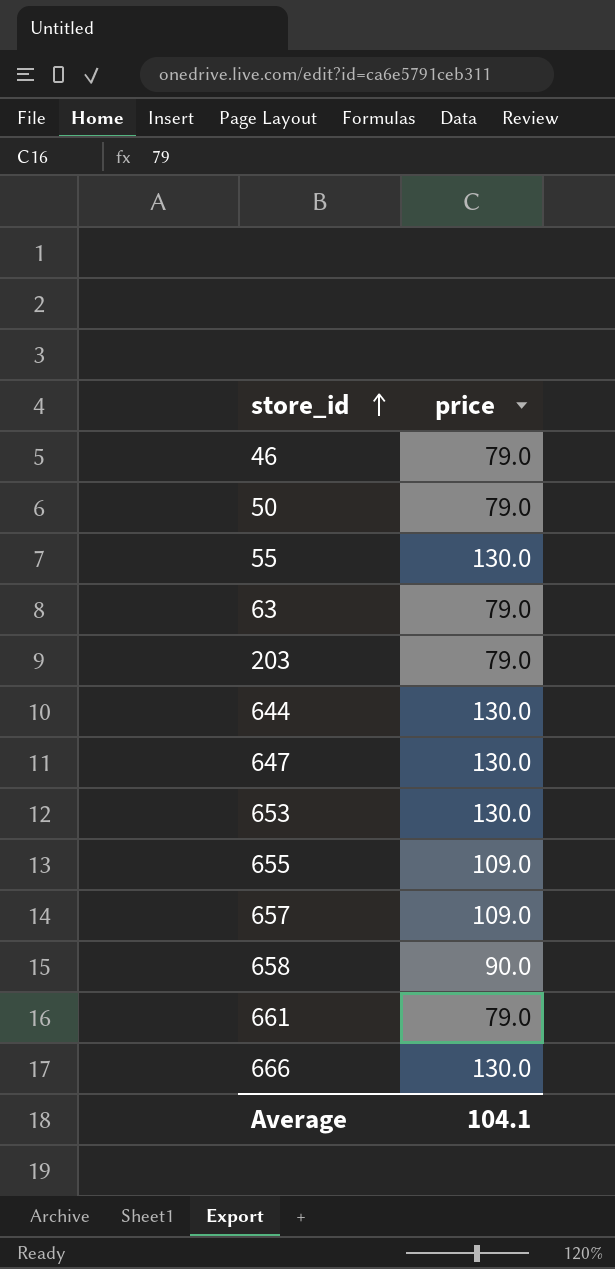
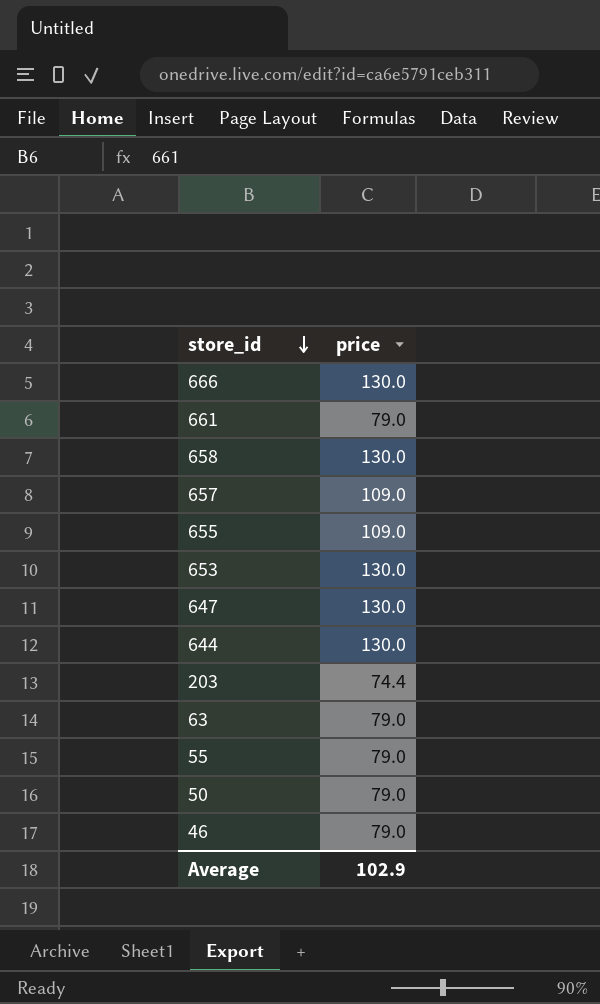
row order: store_id ascending -> store_id descending
658 | price: 90.0 -> 130.0
203 | price: 79.0 -> 74.4
55 | price: 130.0 -> 79.0
Average | price: 104.1 -> 102.9

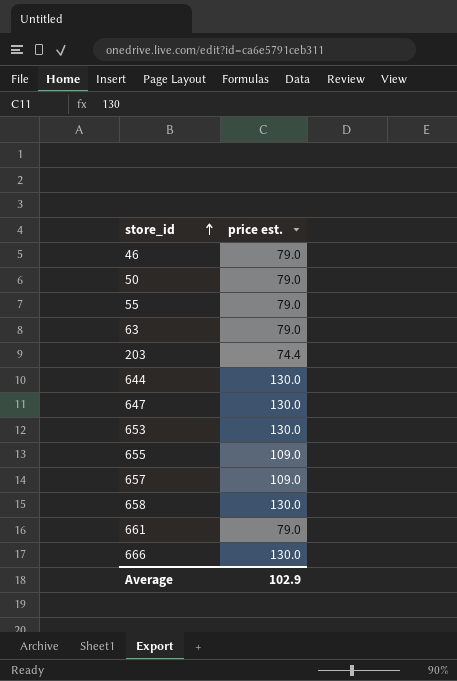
row order: store_id descending -> store_id ascending
column name: price -> price est.

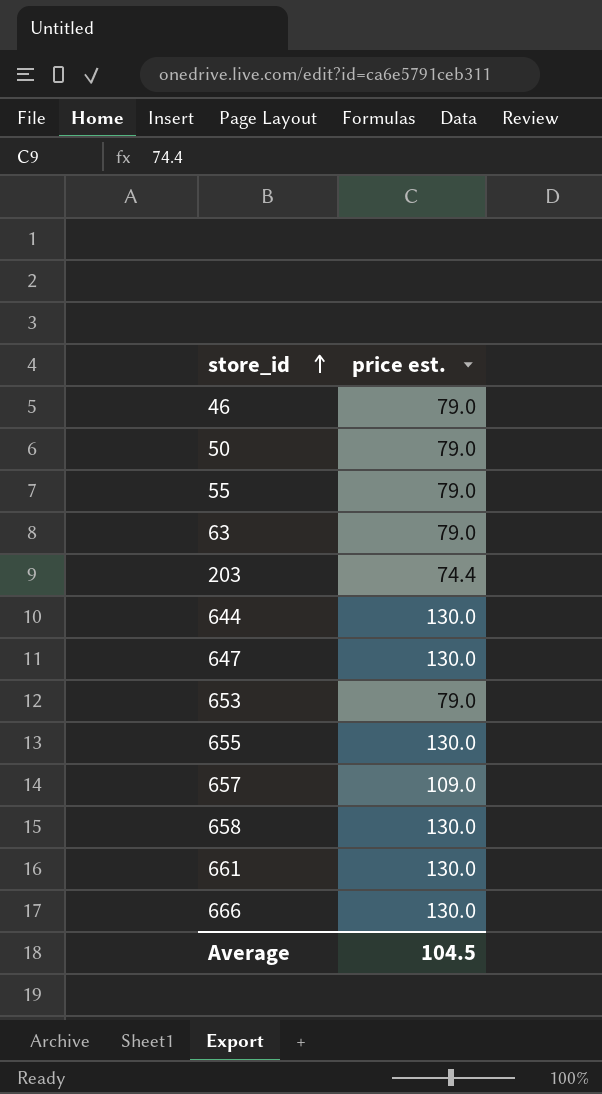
653 | price est.: 130.0 -> 79.0
655 | price est.: 109.0 -> 130.0
661 | price est.: 79.0 -> 130.0
Average | price est.: 102.9 -> 104.5

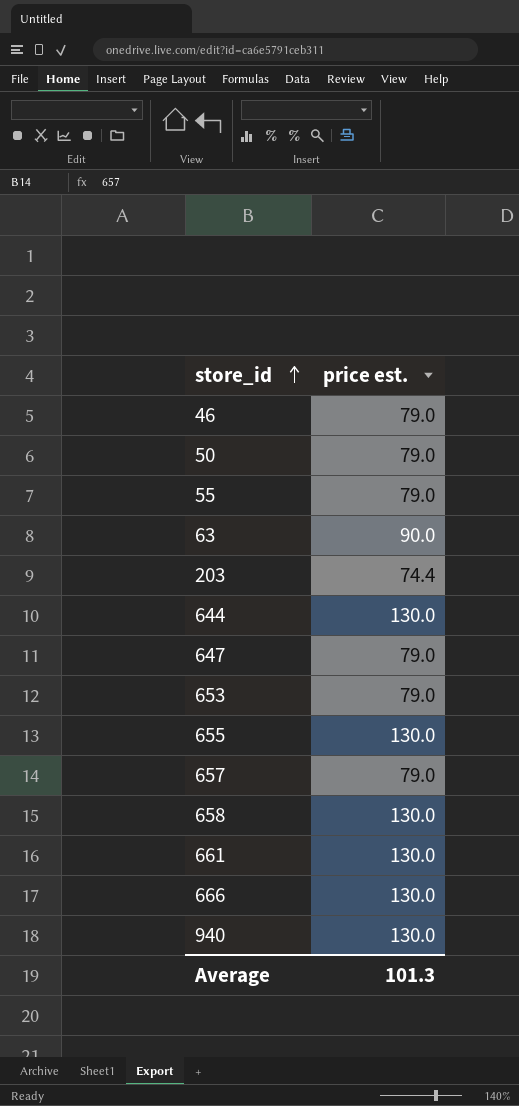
63 | price est.: 79.0 -> 90.0
647 | price est.: 130.0 -> 79.0
657 | price est.: 109.0 -> 79.0
row 940: none -> 130.0
Average | price est.: 104.5 -> 101.3

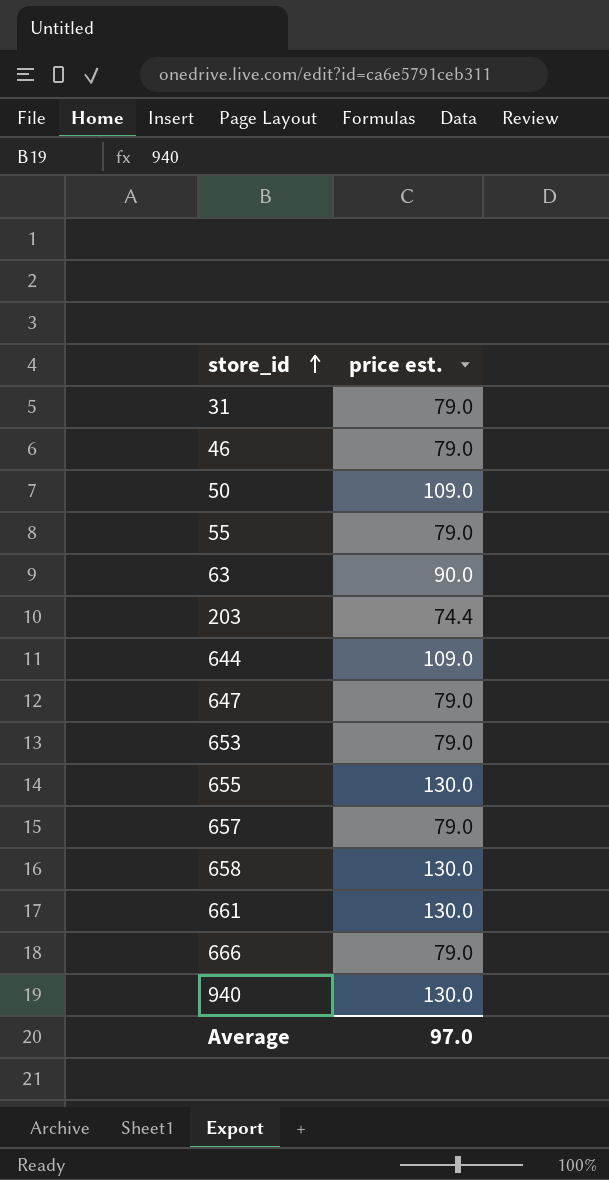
row 31: none -> 79.0
50 | price est.: 79.0 -> 109.0
644 | price est.: 130.0 -> 109.0
666 | price est.: 130.0 -> 79.0
Average | price est.: 101.3 -> 97.0

